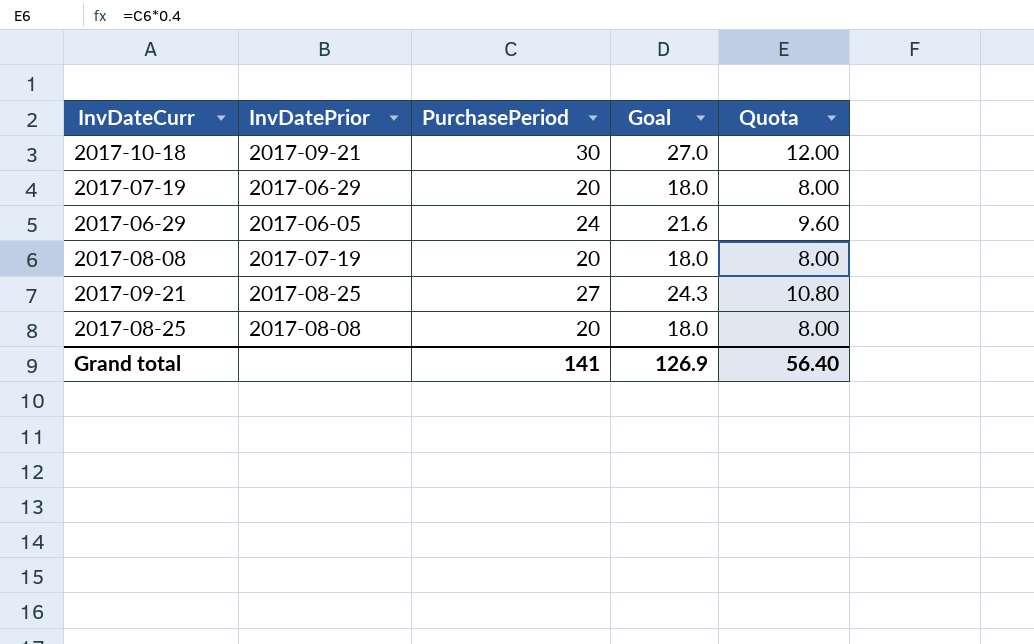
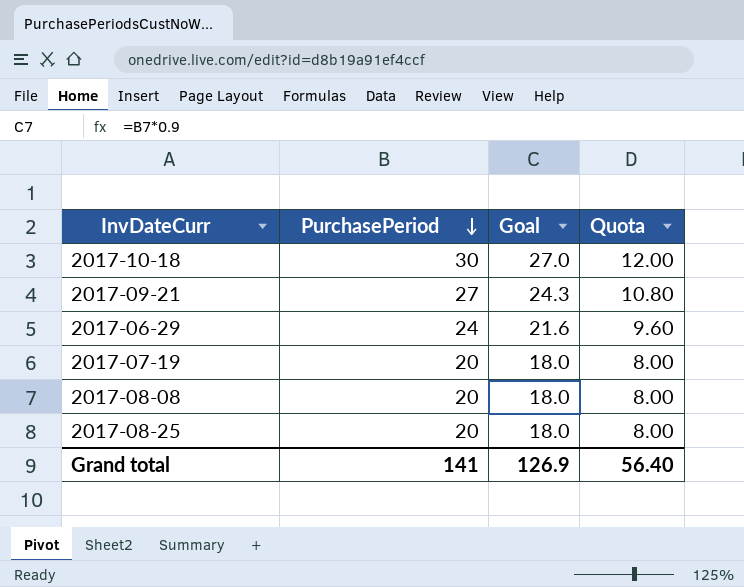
row order: none -> PurchasePeriod descending
column InvDatePrior | position: 2 -> none

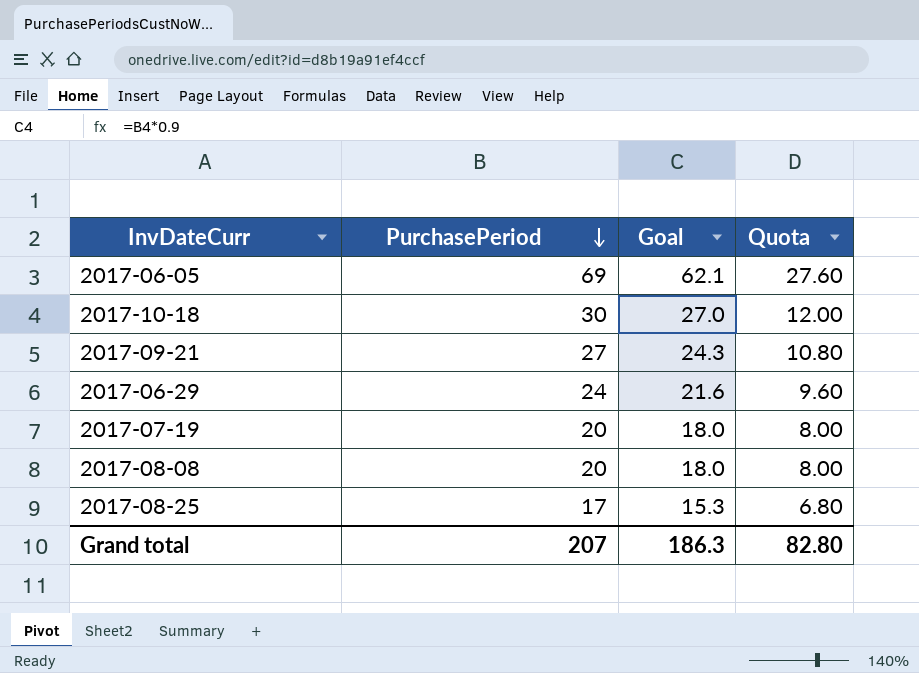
row 2017-06-05: none -> 69 | 62.1 | 27.60
2017-08-25 | PurchasePeriod: 20 -> 17
2017-08-25 | Goal: 18.0 -> 15.3
2017-08-25 | Quota: 8.00 -> 6.80
Grand total | PurchasePeriod: 141 -> 207
Grand total | Goal: 126.9 -> 186.3
Grand total | Quota: 56.40 -> 82.80

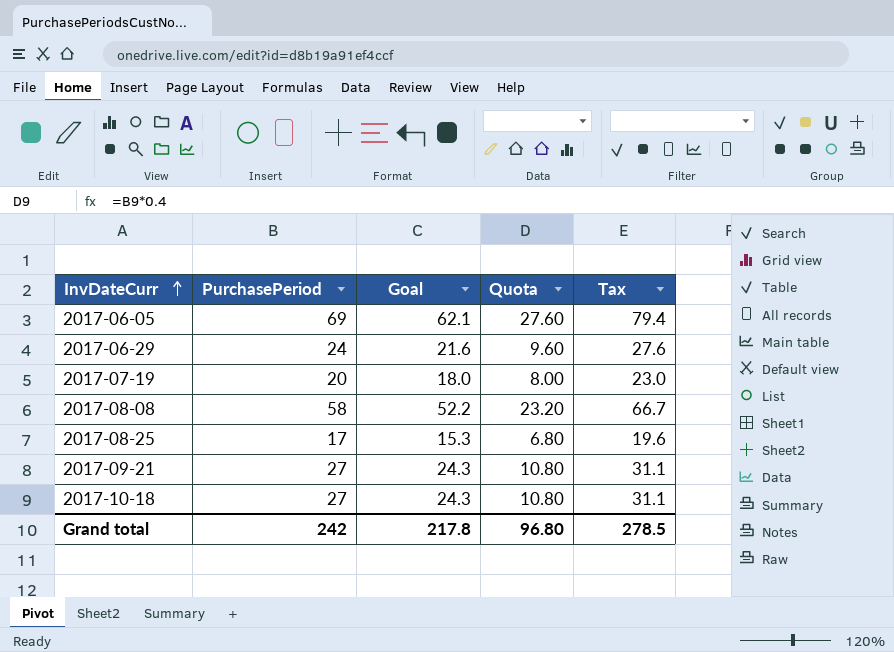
row order: PurchasePeriod descending -> InvDateCurr ascending
column Tax | formula: none -> [PurchasePeriod] * 1.15
2017-08-08 | PurchasePeriod: 20 -> 58
2017-08-08 | Goal: 18.0 -> 52.2
2017-08-08 | Quota: 8.00 -> 23.20
2017-10-18 | PurchasePeriod: 30 -> 27
2017-10-18 | Goal: 27.0 -> 24.3
2017-10-18 | Quota: 12.00 -> 10.80
Grand total | PurchasePeriod: 207 -> 242
Grand total | Goal: 186.3 -> 217.8
Grand total | Quota: 82.80 -> 96.80

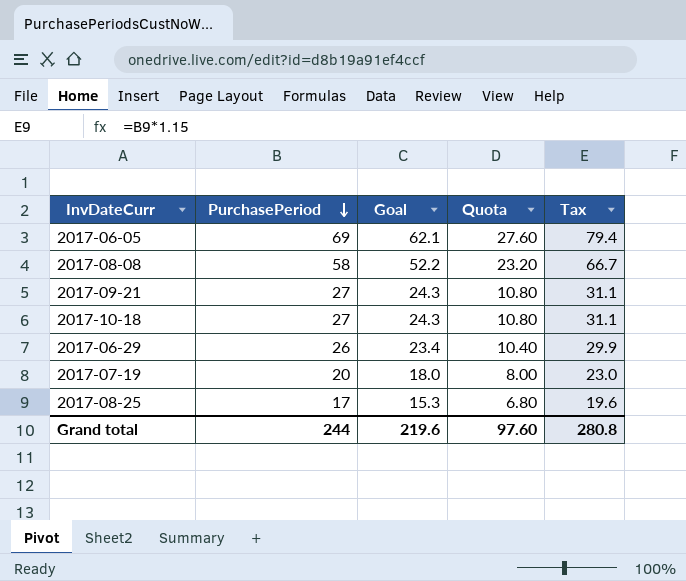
row order: InvDateCurr ascending -> PurchasePeriod descending
2017-06-29 | PurchasePeriod: 24 -> 26
2017-06-29 | Goal: 21.6 -> 23.4
2017-06-29 | Quota: 9.60 -> 10.40
2017-06-29 | Tax: 27.6 -> 29.9
Grand total | PurchasePeriod: 242 -> 244
Grand total | Goal: 217.8 -> 219.6
Grand total | Quota: 96.80 -> 97.60
Grand total | Tax: 278.5 -> 280.8

